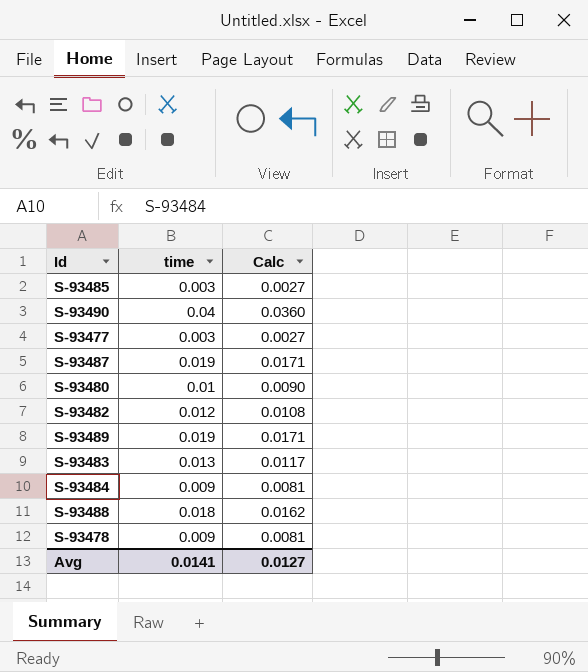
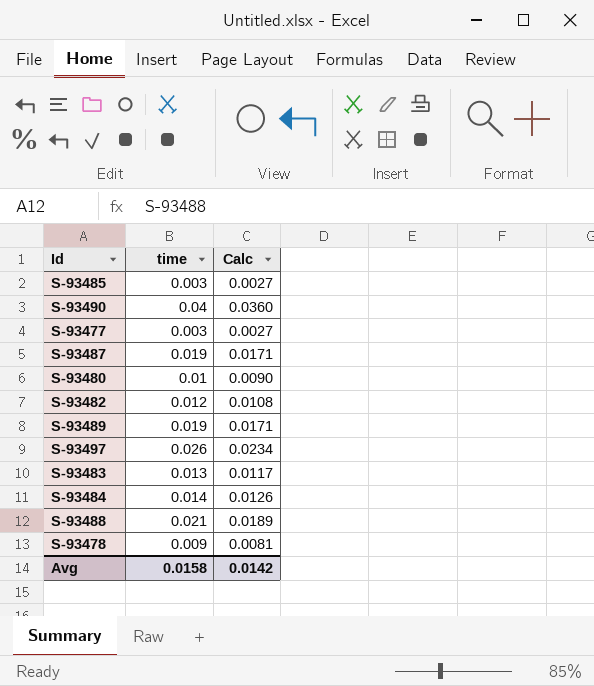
row S-93497: none -> 0.026 | 0.0234
S-93484 | time: 0.009 -> 0.014
S-93484 | Calc: 0.0081 -> 0.0126
S-93488 | time: 0.018 -> 0.021
S-93488 | Calc: 0.0162 -> 0.0189
Avg | time: 0.0141 -> 0.0158
Avg | Calc: 0.0127 -> 0.0142

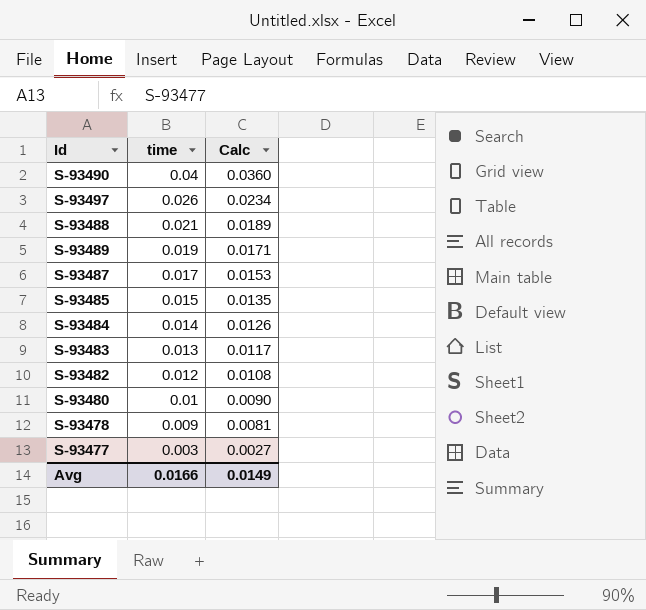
row order: none -> time descending
S-93487 | time: 0.019 -> 0.017
S-93487 | Calc: 0.0171 -> 0.0153
S-93485 | time: 0.003 -> 0.015
S-93485 | Calc: 0.0027 -> 0.0135
Avg | time: 0.0158 -> 0.0166
Avg | Calc: 0.0142 -> 0.0149

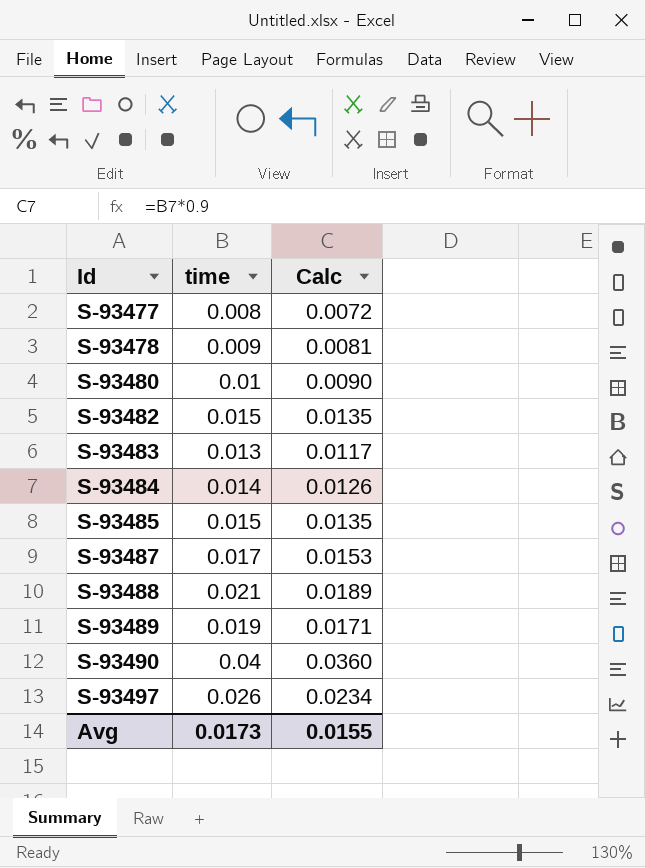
row order: time descending -> Id ascending
S-93477 | time: 0.003 -> 0.008
S-93477 | Calc: 0.0027 -> 0.0072
S-93482 | time: 0.012 -> 0.015
S-93482 | Calc: 0.0108 -> 0.0135
Avg | time: 0.0166 -> 0.0173
Avg | Calc: 0.0149 -> 0.0155

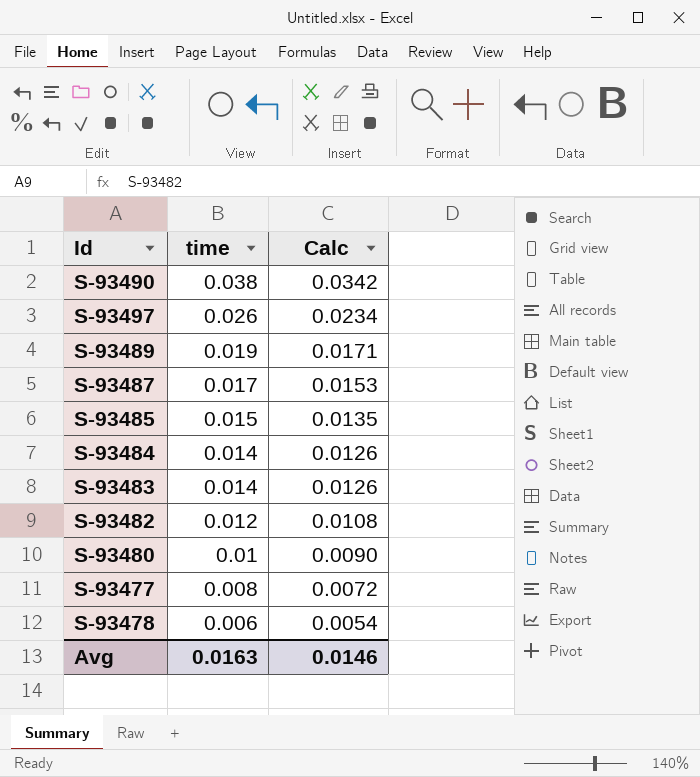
row order: Id ascending -> time descending
row S-93488: 0.021 | 0.0189 -> none
S-93490 | time: 0.04 -> 0.038
S-93490 | Calc: 0.0360 -> 0.0342
S-93483 | time: 0.013 -> 0.014
S-93483 | Calc: 0.0117 -> 0.0126
S-93482 | time: 0.015 -> 0.012
S-93482 | Calc: 0.0135 -> 0.0108
S-93478 | time: 0.009 -> 0.006
S-93478 | Calc: 0.0081 -> 0.0054
Avg | time: 0.0173 -> 0.0163
Avg | Calc: 0.0155 -> 0.0146

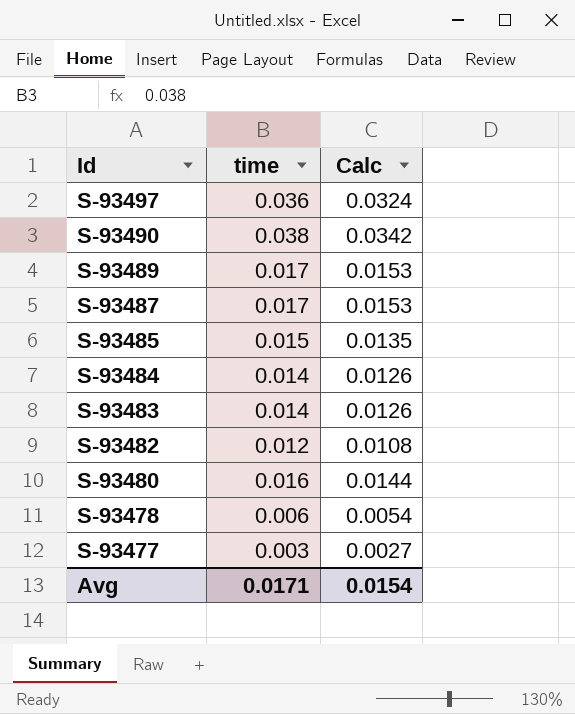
row order: time descending -> Id descending
S-93497 | time: 0.026 -> 0.036
S-93497 | Calc: 0.0234 -> 0.0324
S-93489 | time: 0.019 -> 0.017
S-93489 | Calc: 0.0171 -> 0.0153
S-93480 | time: 0.01 -> 0.016
S-93480 | Calc: 0.0090 -> 0.0144
S-93477 | time: 0.008 -> 0.003
S-93477 | Calc: 0.0072 -> 0.0027
Avg | time: 0.0163 -> 0.0171
Avg | Calc: 0.0146 -> 0.0154

